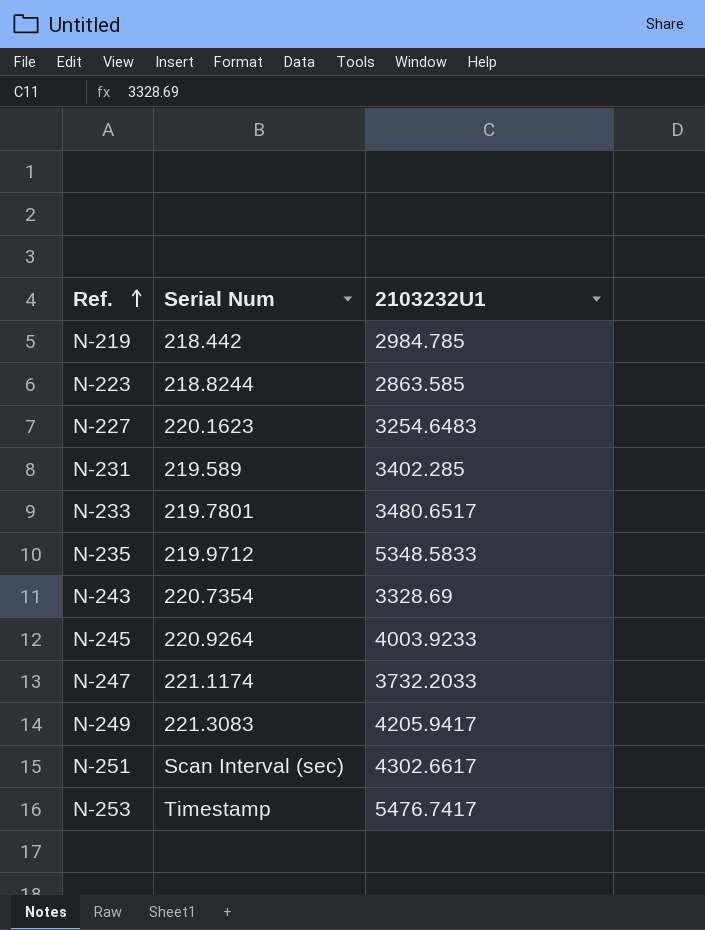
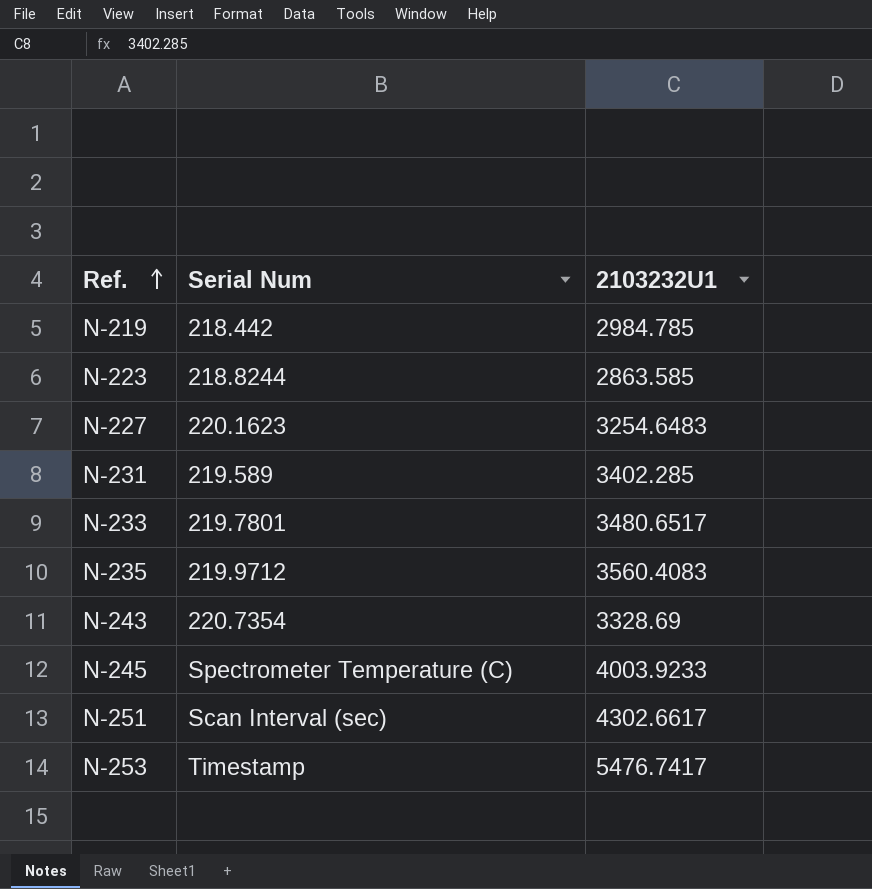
row N-247: 221.1174 | 3732.2033 -> none
row N-249: 221.3083 | 4205.9417 -> none
N-235 | 2103232U1: 5348.5833 -> 3560.4083
N-245 | Serial Num: 220.9264 -> Spectrometer Temperature (C)

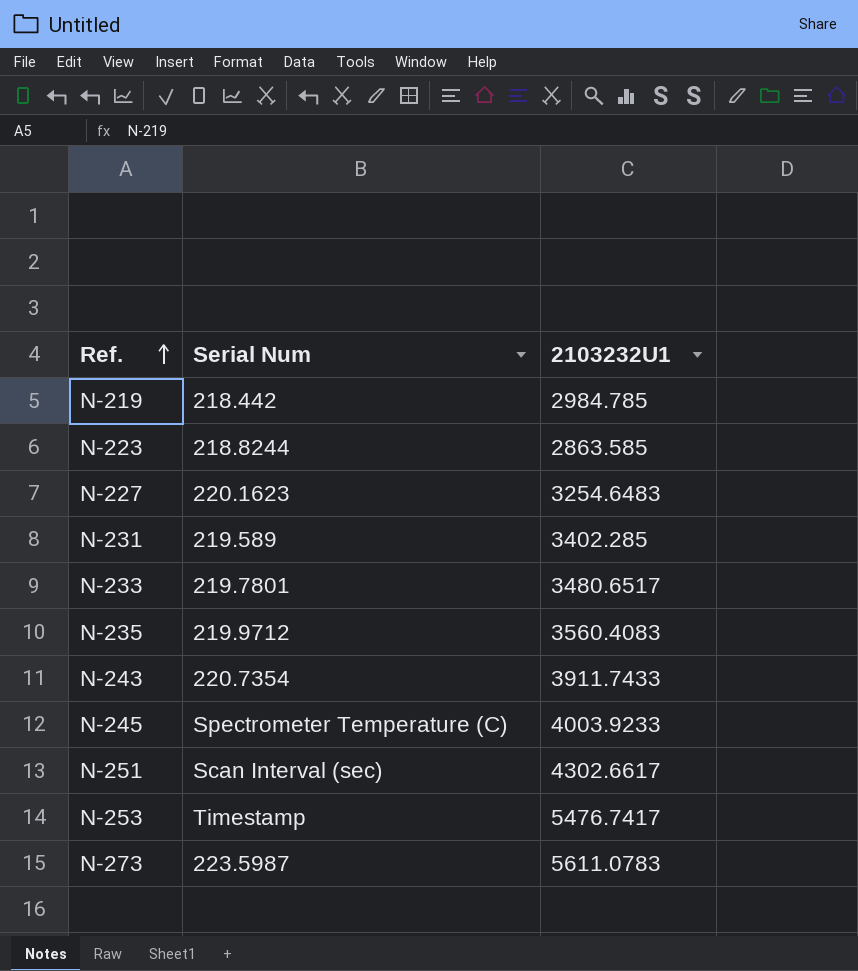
N-243 | 2103232U1: 3328.69 -> 3911.7433
row N-273: none -> 223.5987 | 5611.0783

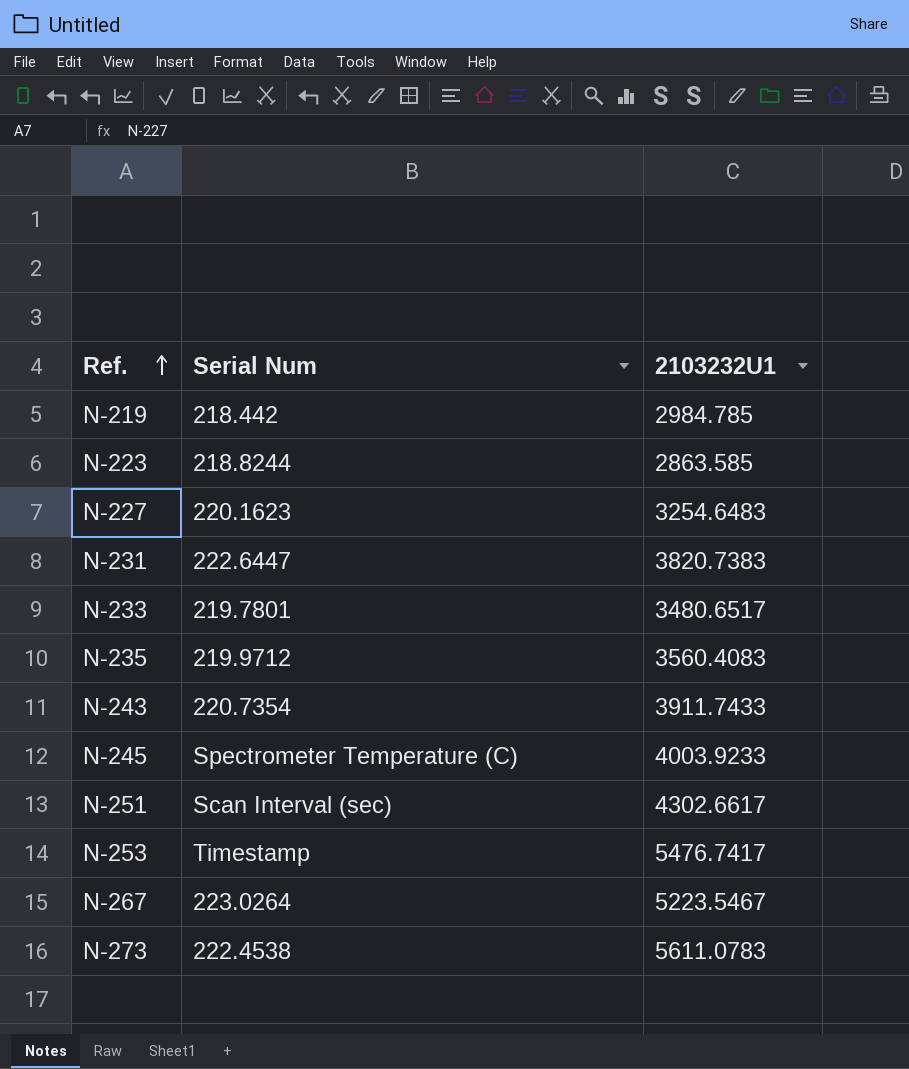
N-231 | Serial Num: 219.589 -> 222.6447
N-231 | 2103232U1: 3402.285 -> 3820.7383
row N-267: none -> 223.0264 | 5223.5467
N-273 | Serial Num: 223.5987 -> 222.4538

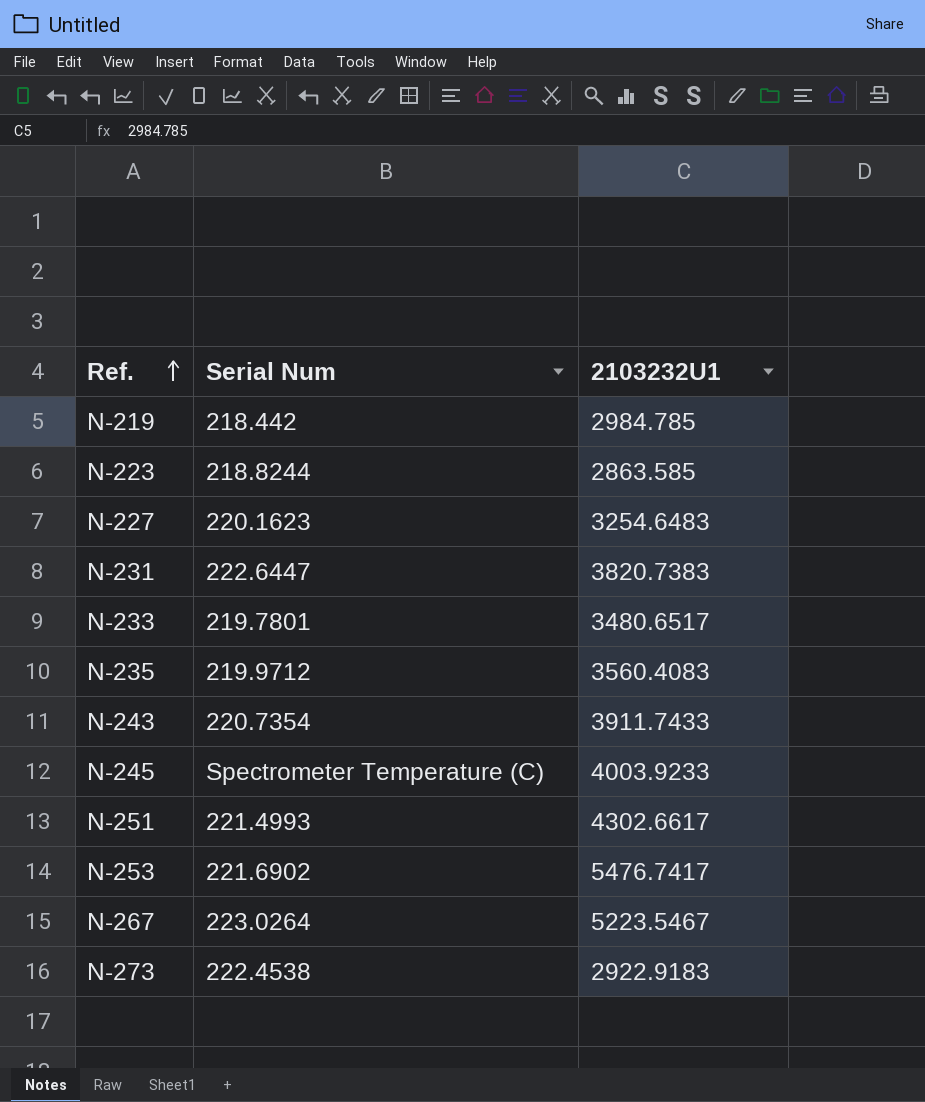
N-251 | Serial Num: Scan Interval (sec) -> 221.4993
N-253 | Serial Num: Timestamp -> 221.6902
N-273 | 2103232U1: 5611.0783 -> 2922.9183

